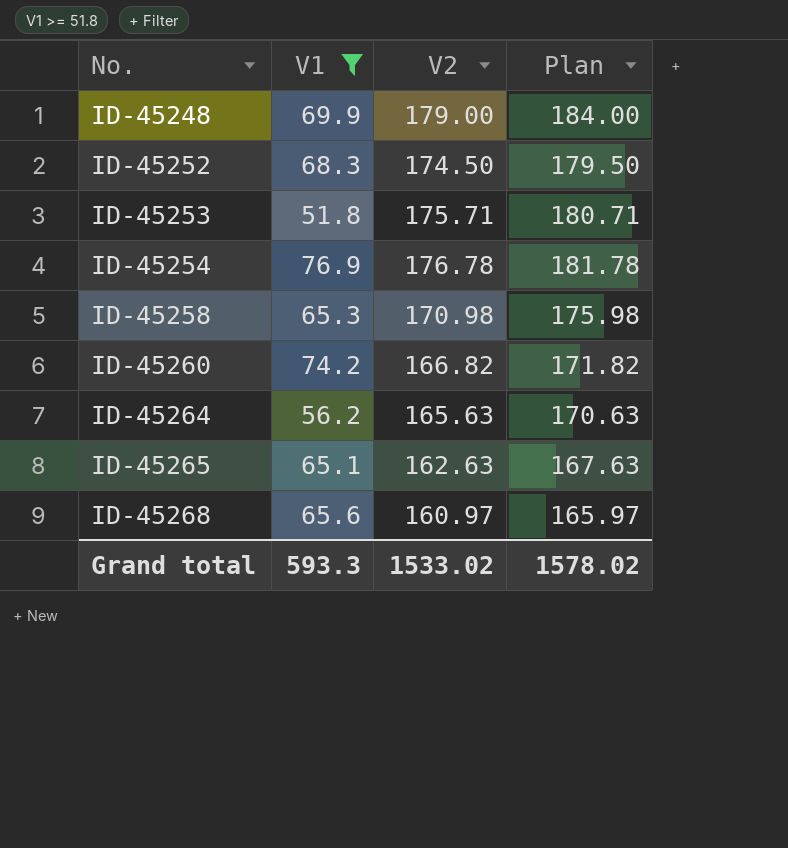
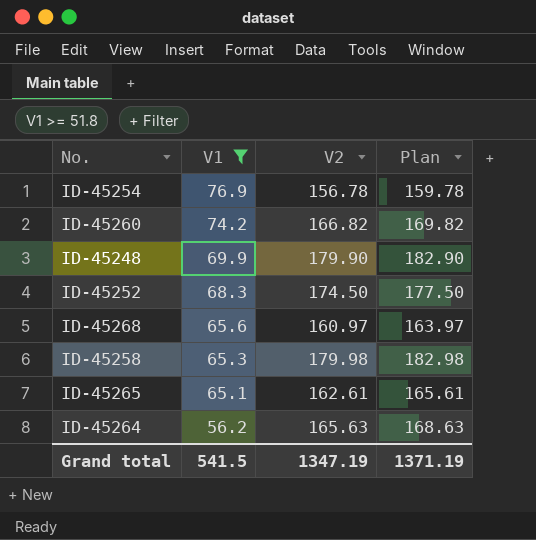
row order: No. ascending -> V1 descending
column Plan | formula: [V2] + 5 -> [V2] + 3
row ID-45253: 51.8 | 175.71 | 180.71 -> none
ID-45254 | V2: 176.78 -> 156.78
ID-45248 | V2: 179.00 -> 179.90
ID-45258 | V2: 170.98 -> 179.98
ID-45265 | V2: 162.63 -> 162.61
Grand total | V1: 593.3 -> 541.5
Grand total | V2: 1533.02 -> 1347.19
Grand total | Plan: 1578.02 -> 1371.19

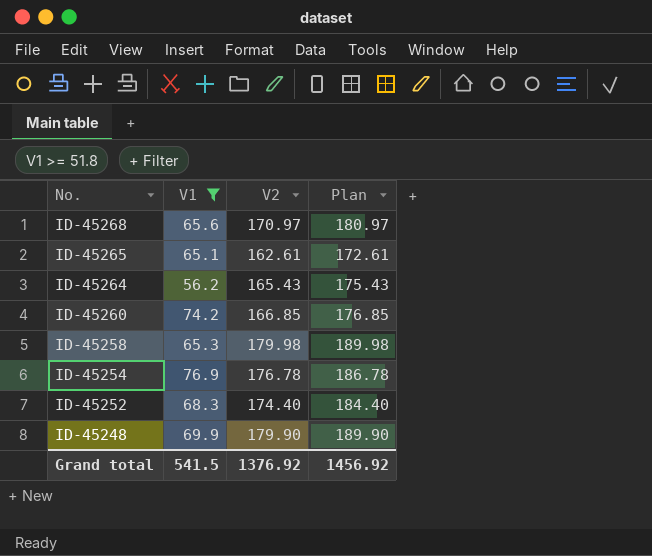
row order: V1 descending -> No. descending
column Plan | formula: [V2] + 3 -> [V2] + 10
ID-45268 | V2: 160.97 -> 170.97
ID-45264 | V2: 165.63 -> 165.43
ID-45260 | V2: 166.82 -> 166.85
ID-45254 | V2: 156.78 -> 176.78
ID-45252 | V2: 174.50 -> 174.40
Grand total | V2: 1347.19 -> 1376.92
Grand total | Plan: 1371.19 -> 1456.92

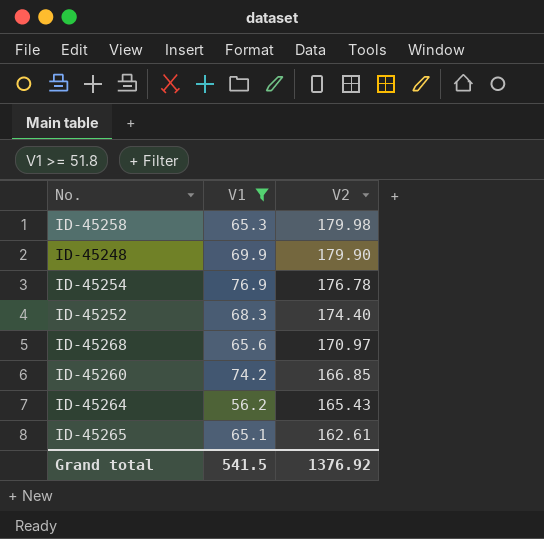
row order: No. descending -> V2 descending
column Plan | formula: [V2] + 10 -> none

